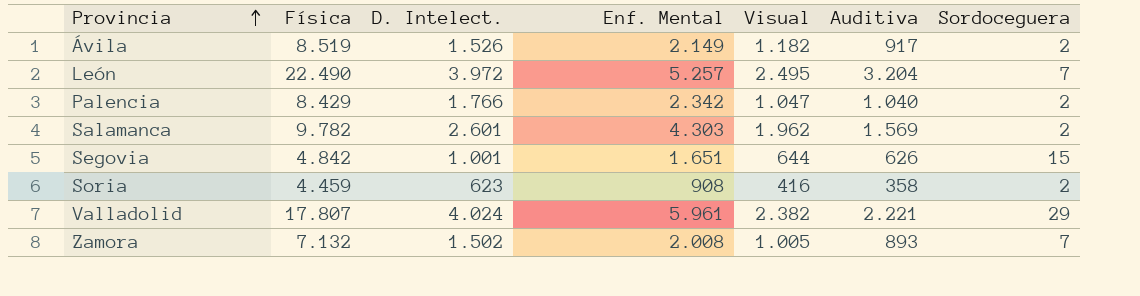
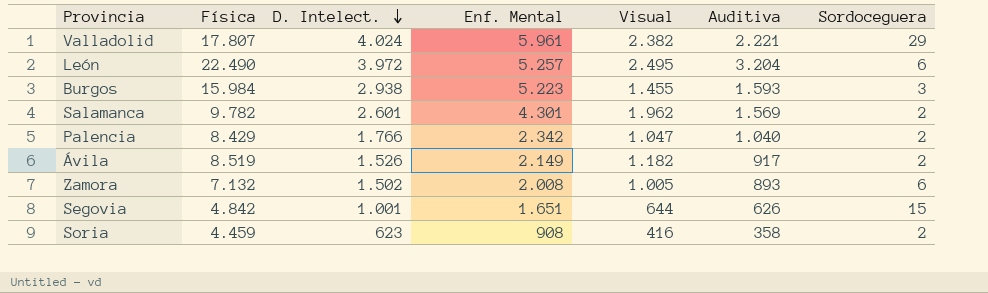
row order: Provincia ascending -> D. Intelect. descending
León | Sordoceguera: 7 -> 6
row Burgos: none -> 15.984 | 2.938 | 5.223 | 1.455 | 1.593 | 3
Salamanca | Enf. Mental: 4.303 -> 4.301
Zamora | Sordoceguera: 7 -> 6

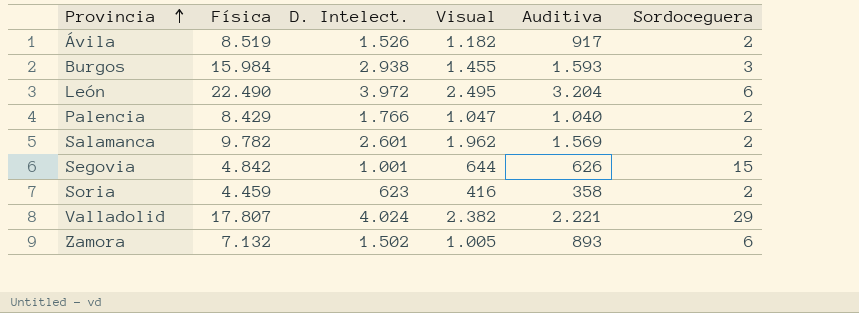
row order: D. Intelect. descending -> Provincia ascending
column Enf. Mental | position: 4 -> none

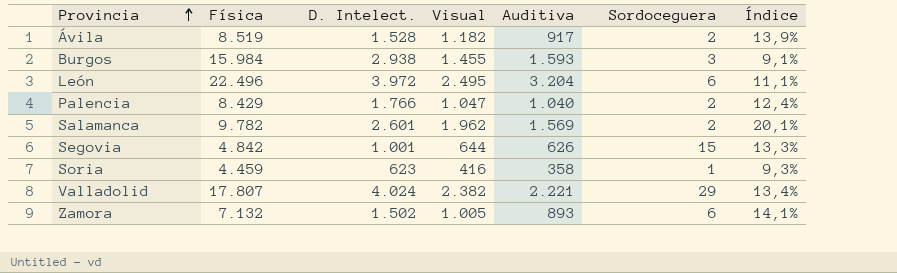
column Índice | formula: none -> [Visual] / [Física]
Ávila | D. Intelect.: 1.526 -> 1.528
León | Física: 22.490 -> 22.496
Soria | Sordoceguera: 2 -> 1

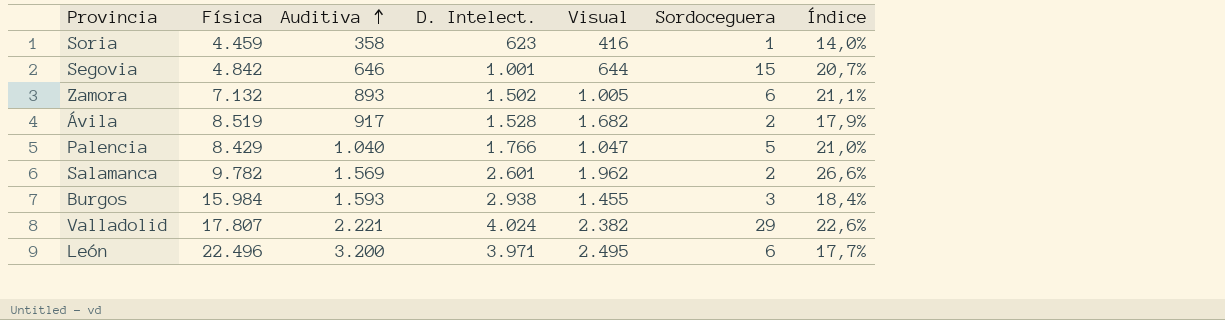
row order: Provincia ascending -> Auditiva ascending
column Auditiva | position: 5 -> 3
column Índice | formula: [Visual] / [Física] -> [D. Intelect.] / [Física]
Segovia | Auditiva: 626 -> 646
Ávila | Visual: 1.182 -> 1.682
Palencia | Sordoceguera: 2 -> 5
León | Auditiva: 3.204 -> 3.200
León | D. Intelect.: 3.972 -> 3.971

